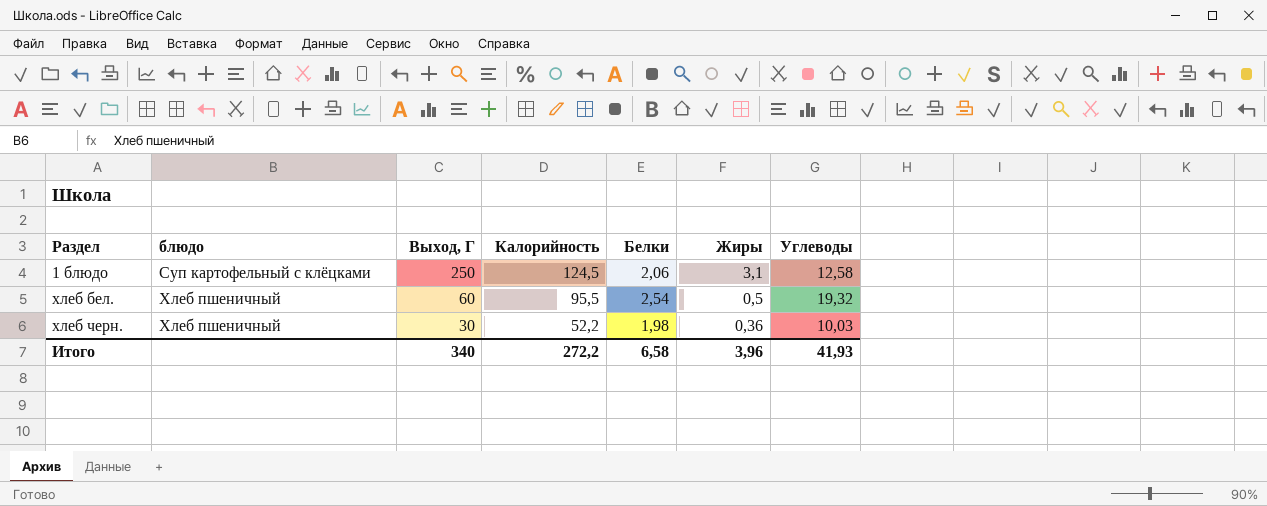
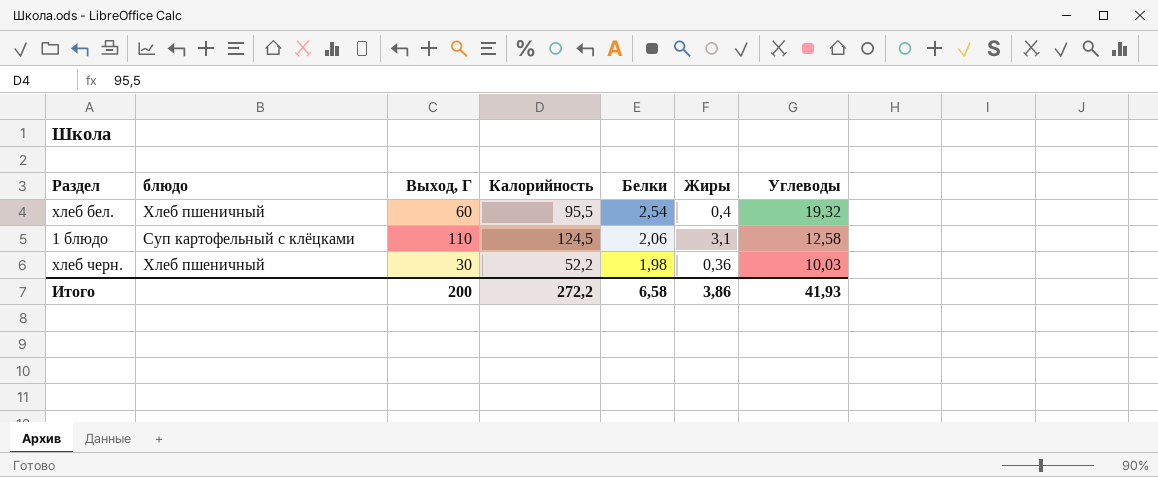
row order: Раздел ascending -> Белки descending
хлеб бел. | Жиры: 0,5 -> 0,4
1 блюдо | Выход, Г: 250 -> 110
Итого | Выход, Г: 340 -> 200
Итого | Жиры: 3,96 -> 3,86

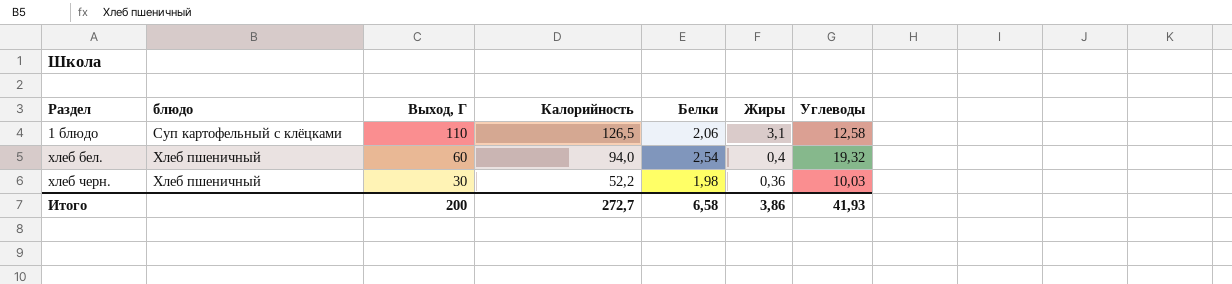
row order: Белки descending -> Раздел ascending
1 блюдо | Калорийность: 124,5 -> 126,5
хлеб бел. | Калорийность: 95,5 -> 94,0
Итого | Калорийность: 272,2 -> 272,7

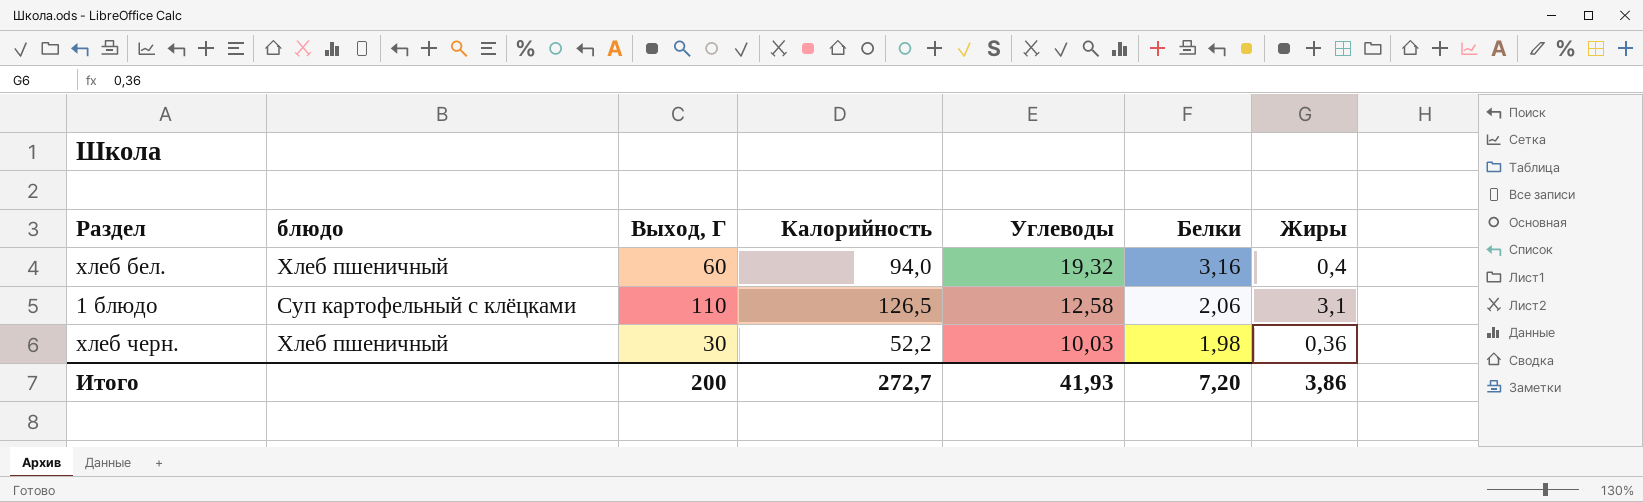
row order: Раздел ascending -> Углеводы descending
column Углеводы | position: 7 -> 5
хлеб бел. | Белки: 2,54 -> 3,16
Итого | Белки: 6,58 -> 7,20

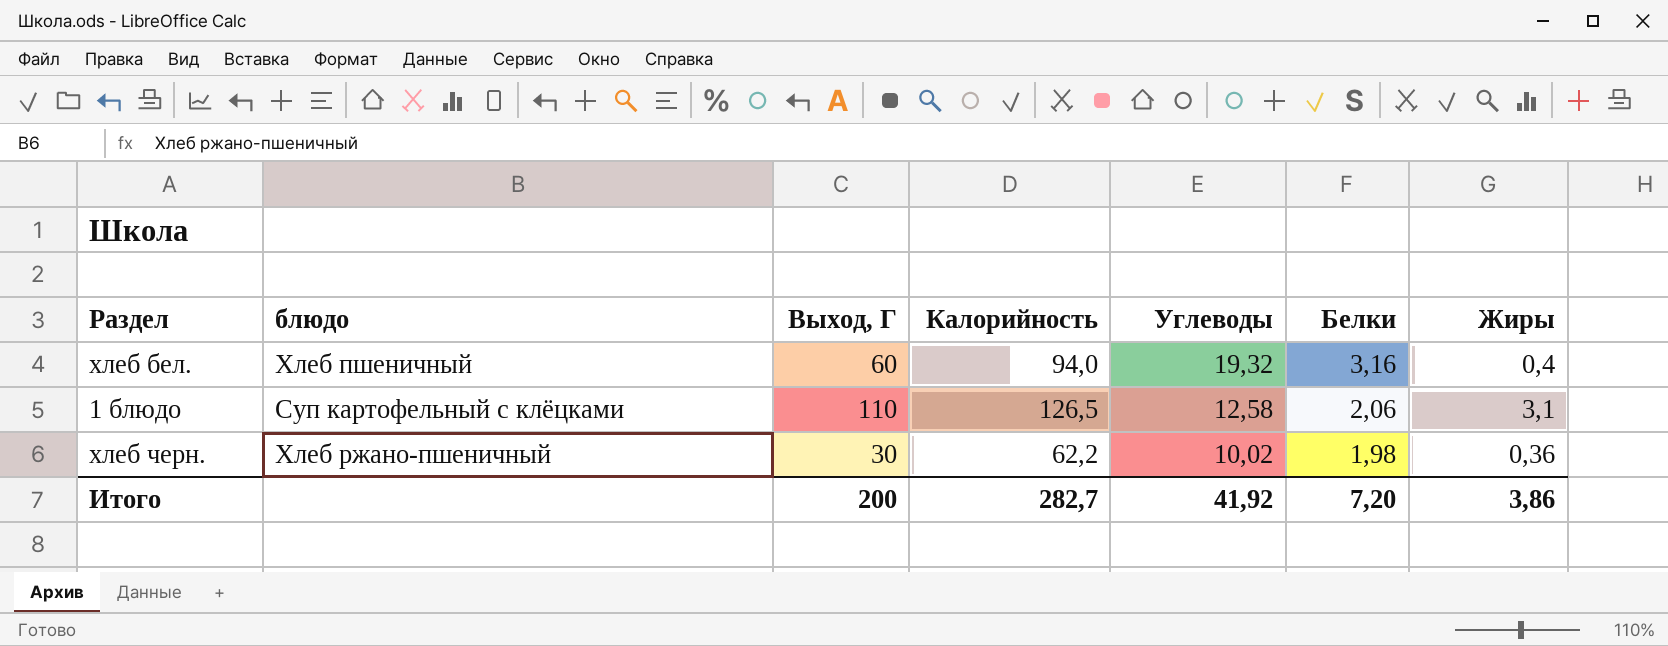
хлеб черн. | блюдо: Хлеб пшеничный -> Хлеб ржано-пшеничный
хлеб черн. | Калорийность: 52,2 -> 62,2
хлеб черн. | Углеводы: 10,03 -> 10,02
Итого | Калорийность: 272,7 -> 282,7
Итого | Углеводы: 41,93 -> 41,92

